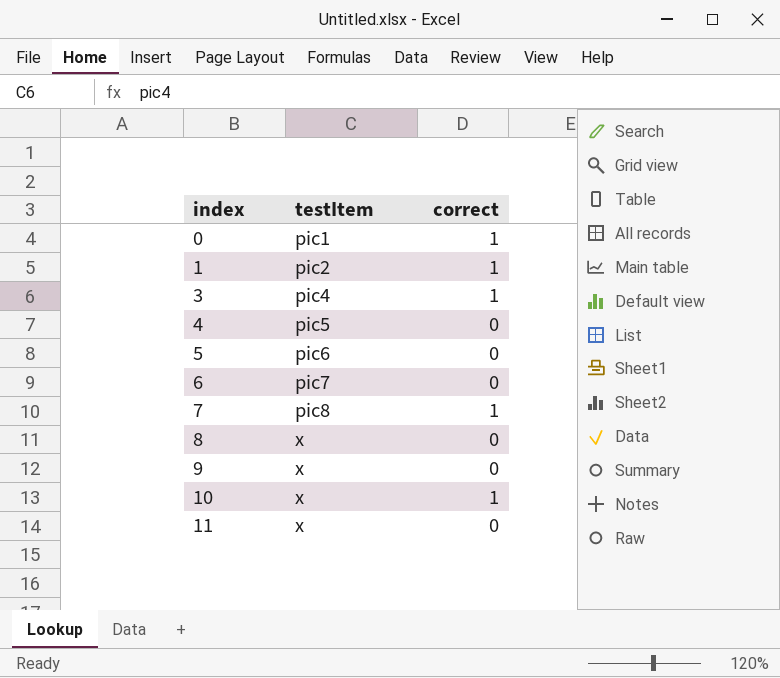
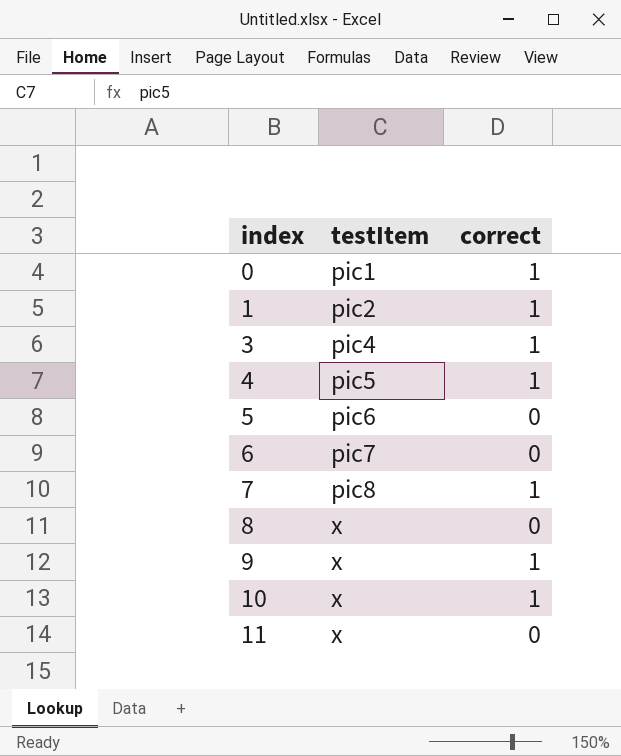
4 | correct: 0 -> 1
9 | correct: 0 -> 1

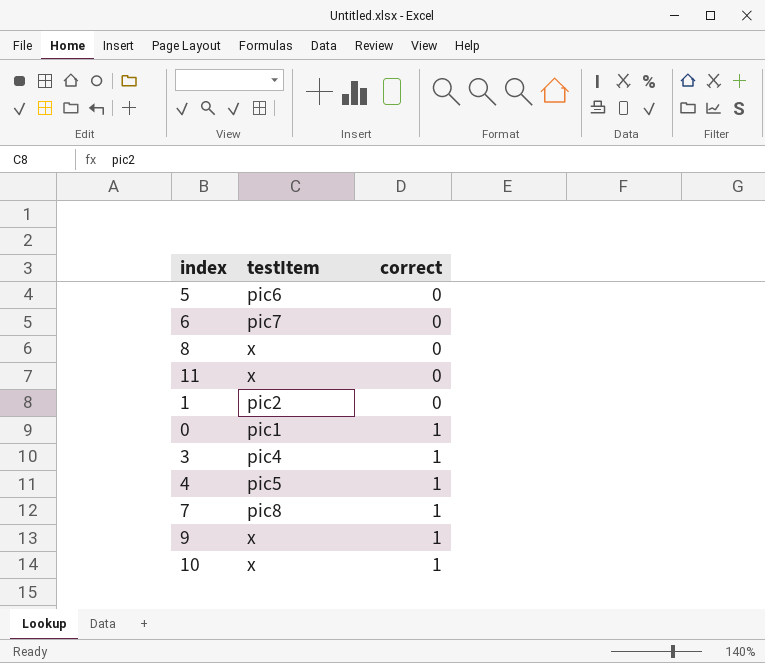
row order: index ascending -> correct ascending
1 | correct: 1 -> 0

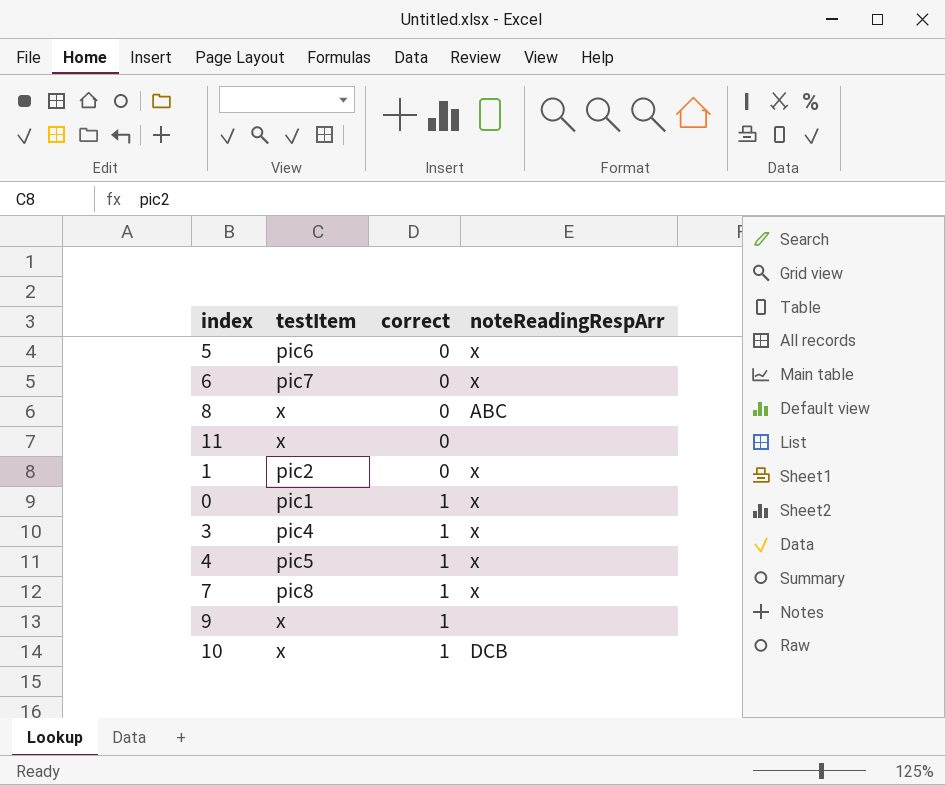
column noteReadingRespArr | position: none -> 4

